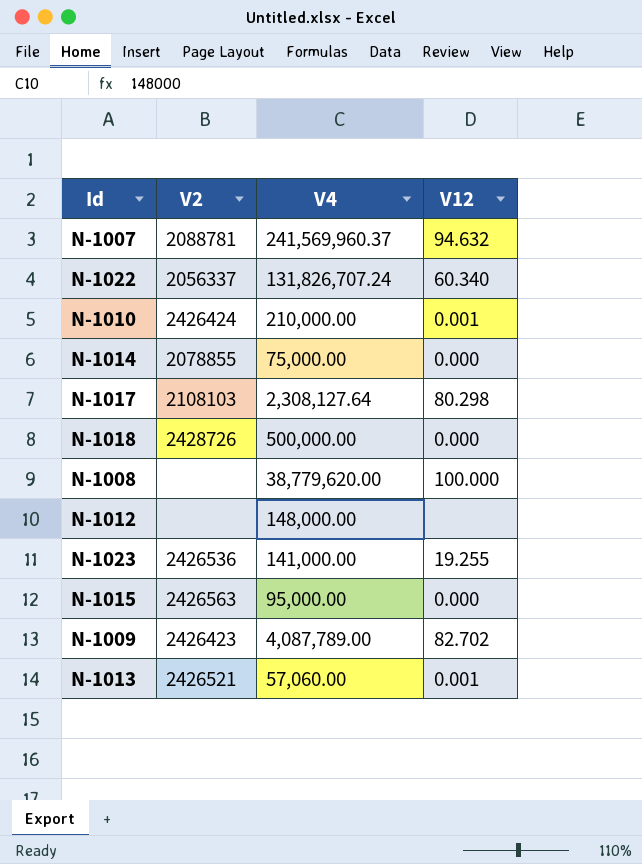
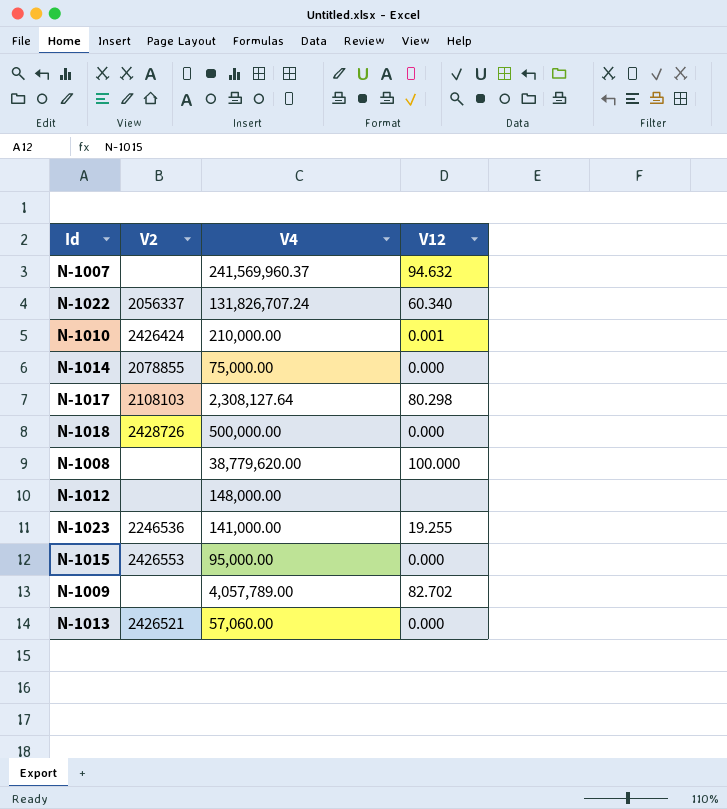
N-1007 | V2: 2088781 -> none
N-1023 | V2: 2426536 -> 2246536
N-1015 | V2: 2426563 -> 2426553
N-1009 | V2: 2426423 -> none
N-1009 | V4: 4,087,789.00 -> 4,057,789.00
N-1013 | V12: 0.001 -> 0.000

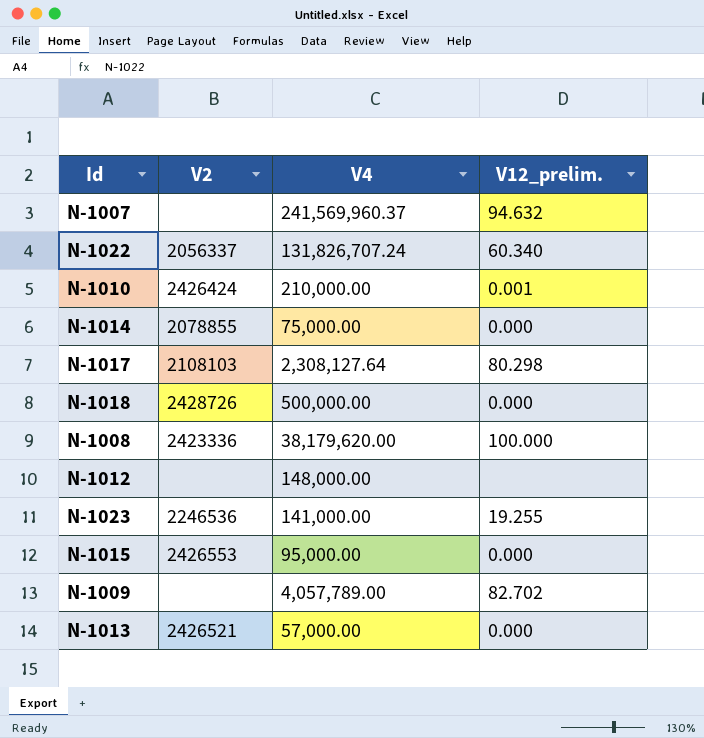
column name: V12 -> V12_prelim.
N-1008 | V2: none -> 2423336
N-1008 | V4: 38,779,620.00 -> 38,179,620.00
N-1013 | V4: 57,060.00 -> 57,000.00

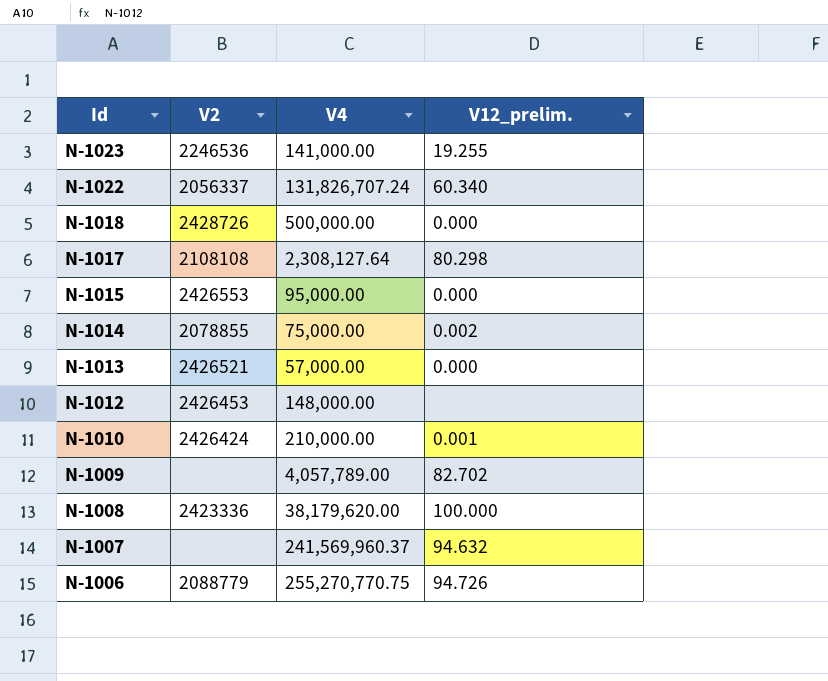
row order: none -> Id descending
N-1017 | V2: 2108103 -> 2108108
N-1014 | V12_prelim.: 0.000 -> 0.002
N-1012 | V2: none -> 2426453
row N-1006: none -> 2088779 | 255,270,770.75 | 94.726

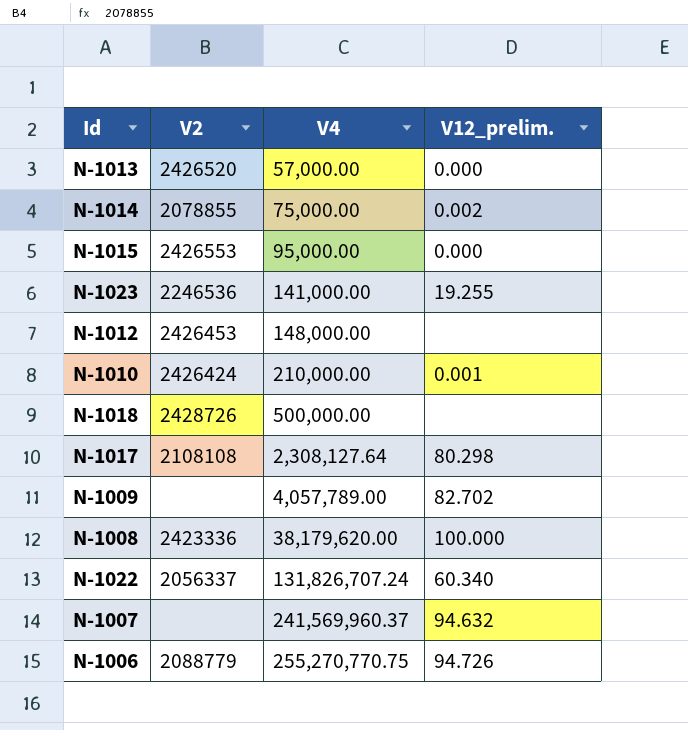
row order: Id descending -> V4 ascending
N-1013 | V2: 2426521 -> 2426520
N-1018 | V12_prelim.: 0.000 -> none

